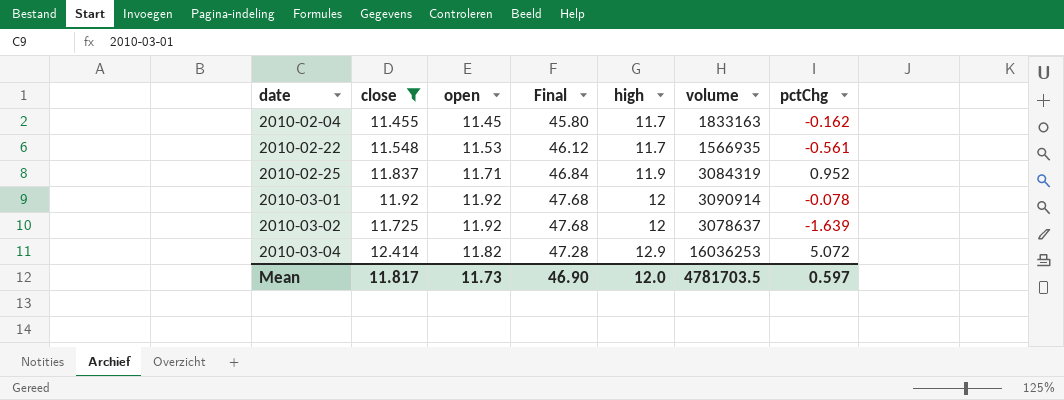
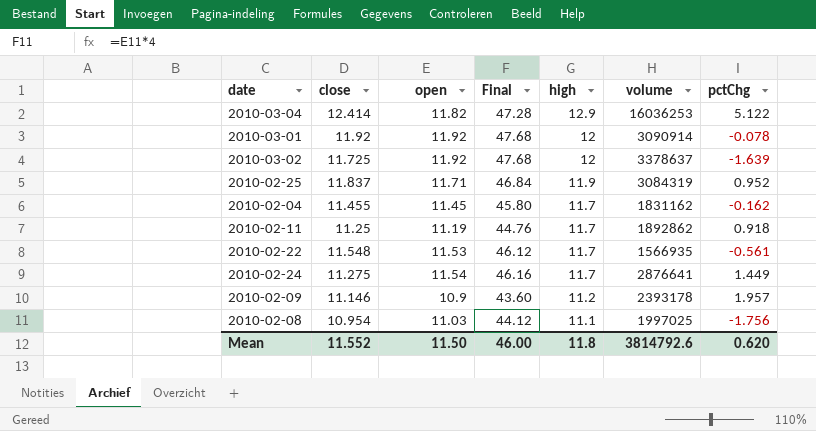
filter: close >= 11.455 -> none
row order: date ascending -> high descending
2010-03-04 | pctChg: 5.072 -> 5.122
2010-03-02 | volume: 3078637 -> 3378637
2010-02-04 | volume: 1833163 -> 1831162
Mean | close: 11.817 -> 11.552
Mean | open: 11.73 -> 11.50
Mean | Final: 46.90 -> 46.00
Mean | high: 12.0 -> 11.8
Mean | volume: 4781703.5 -> 3814792.6
Mean | pctChg: 0.597 -> 0.620

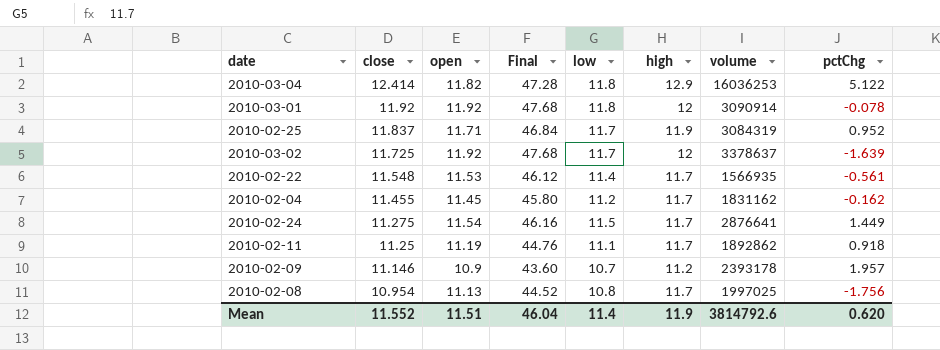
row order: high descending -> close descending
column low | position: none -> 5
2010-02-08 | open: 11.03 -> 11.13
2010-02-08 | Final: 44.12 -> 44.52
2010-02-08 | high: 11.1 -> 11.7
Mean | open: 11.50 -> 11.51
Mean | Final: 46.00 -> 46.04
Mean | high: 11.8 -> 11.9

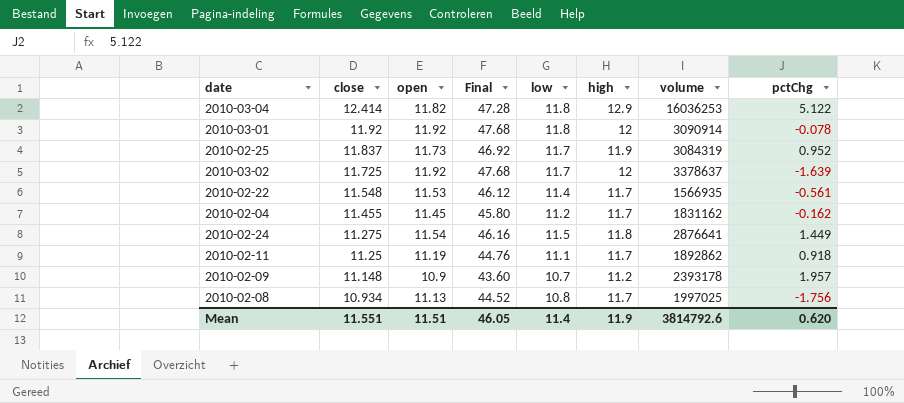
2010-02-25 | open: 11.71 -> 11.73
2010-02-25 | Final: 46.84 -> 46.92
2010-02-24 | high: 11.7 -> 11.8
2010-02-09 | close: 11.146 -> 11.148
2010-02-08 | close: 10.954 -> 10.934
Mean | close: 11.552 -> 11.551
Mean | Final: 46.04 -> 46.05

